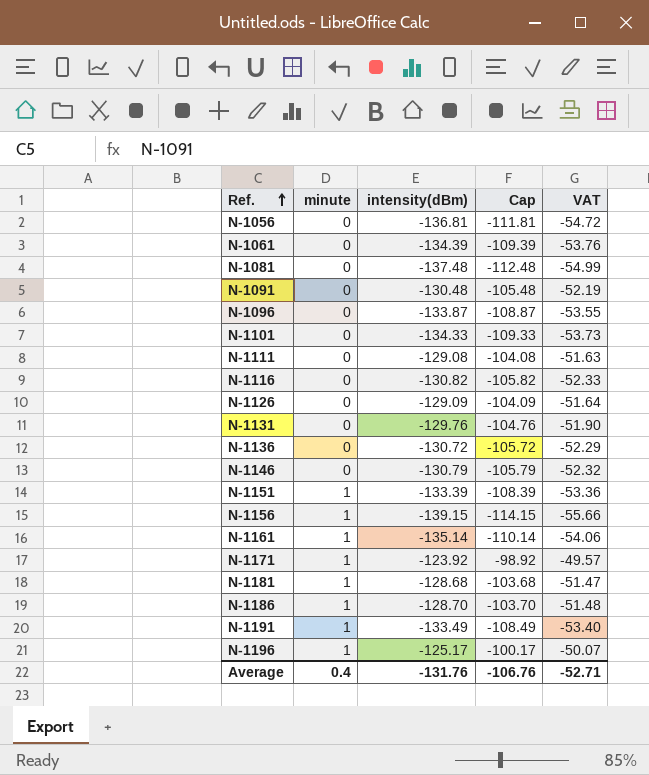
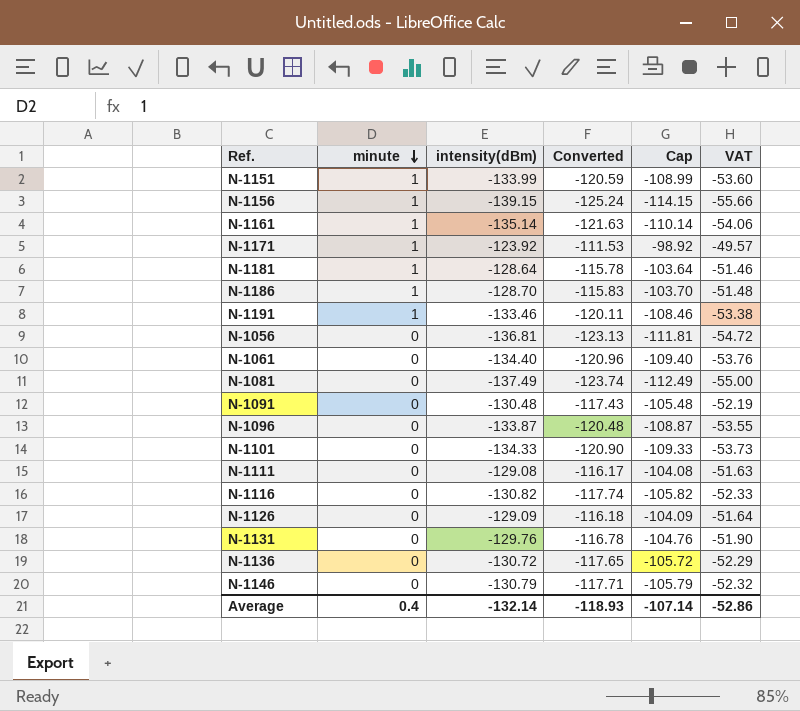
row order: Ref. ascending -> minute descending
column Converted | formula: none -> [intensity(dBm)] * 0.9
row N-1196: 1 | -125.17 | -100.17 | -50.07 -> none
N-1151 | intensity(dBm): -133.39 -> -133.99
N-1151 | Cap: -108.39 -> -108.99
N-1151 | VAT: -53.36 -> -53.60
N-1181 | intensity(dBm): -128.68 -> -128.64
N-1181 | Cap: -103.68 -> -103.64
N-1181 | VAT: -51.47 -> -51.46
N-1191 | intensity(dBm): -133.49 -> -133.46
N-1191 | Cap: -108.49 -> -108.46
N-1191 | VAT: -53.40 -> -53.38
N-1061 | intensity(dBm): -134.39 -> -134.40
N-1061 | Cap: -109.39 -> -109.40
N-1081 | intensity(dBm): -137.48 -> -137.49
N-1081 | Cap: -112.48 -> -112.49
N-1081 | VAT: -54.99 -> -55.00
Average | intensity(dBm): -131.76 -> -132.14
Average | Cap: -106.76 -> -107.14
Average | VAT: -52.71 -> -52.86

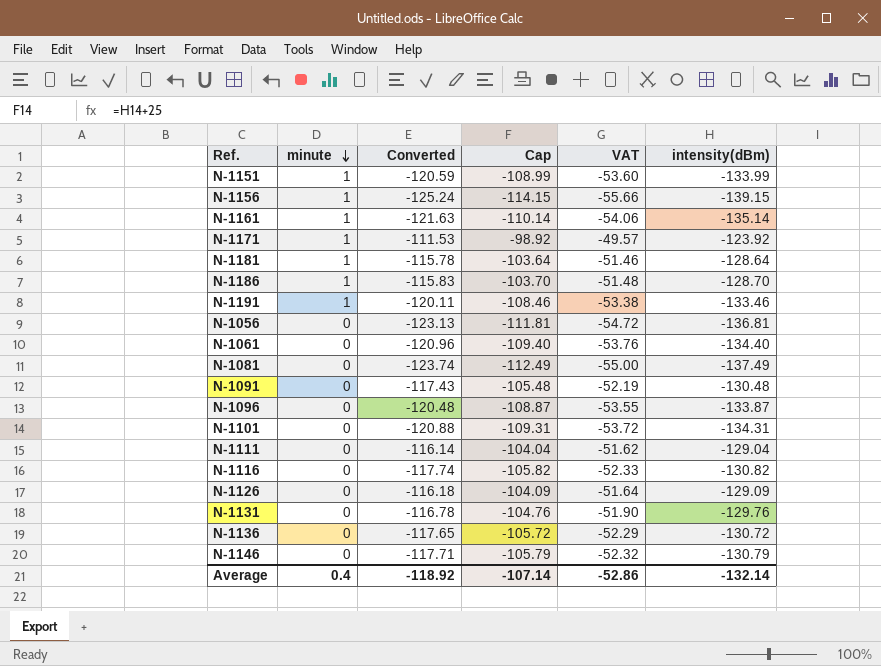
column intensity(dBm) | position: 3 -> 6
N-1101 | Converted: -120.90 -> -120.88
N-1101 | Cap: -109.33 -> -109.31
N-1101 | VAT: -53.73 -> -53.72
N-1101 | intensity(dBm): -134.33 -> -134.31
N-1111 | Converted: -116.17 -> -116.14
N-1111 | Cap: -104.08 -> -104.04
N-1111 | VAT: -51.63 -> -51.62
N-1111 | intensity(dBm): -129.08 -> -129.04
Average | Converted: -118.93 -> -118.92

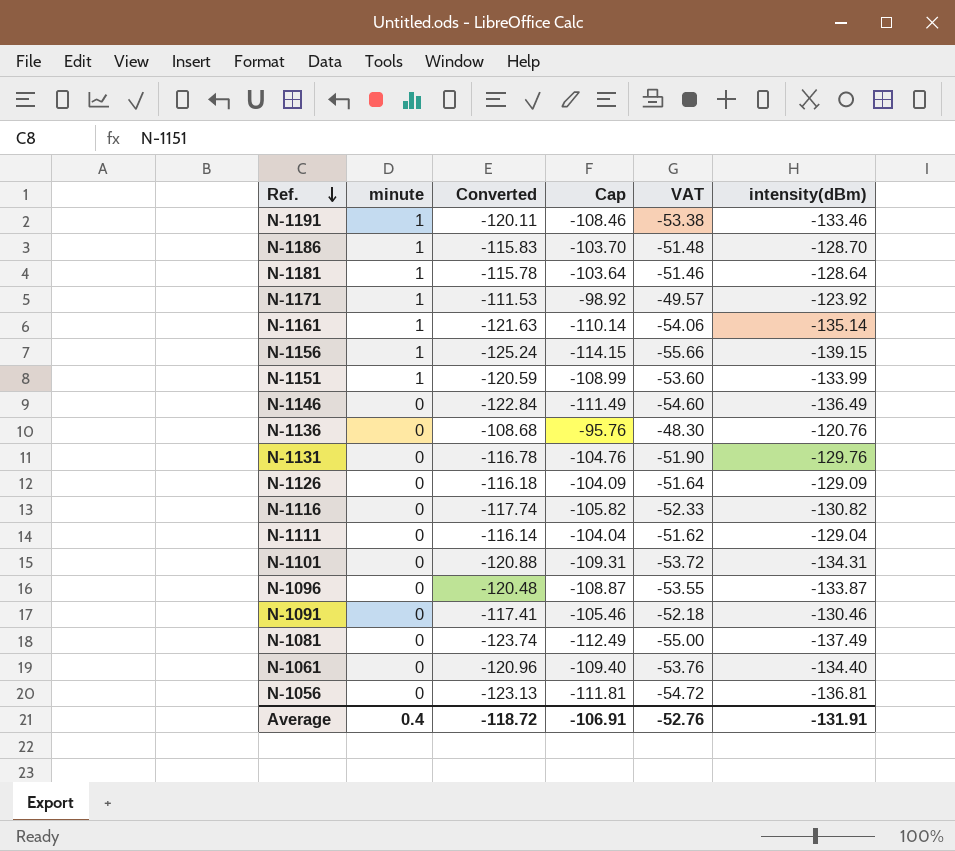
row order: minute descending -> Ref. descending
N-1146 | Converted: -117.71 -> -122.84
N-1146 | Cap: -105.79 -> -111.49
N-1146 | VAT: -52.32 -> -54.60
N-1146 | intensity(dBm): -130.79 -> -136.49
N-1136 | Converted: -117.65 -> -108.68
N-1136 | Cap: -105.72 -> -95.76
N-1136 | VAT: -52.29 -> -48.30
N-1136 | intensity(dBm): -130.72 -> -120.76
N-1091 | Converted: -117.43 -> -117.41
N-1091 | Cap: -105.48 -> -105.46
N-1091 | VAT: -52.19 -> -52.18
N-1091 | intensity(dBm): -130.48 -> -130.46
Average | Converted: -118.92 -> -118.72
Average | Cap: -107.14 -> -106.91
Average | VAT: -52.86 -> -52.76
Average | intensity(dBm): -132.14 -> -131.91

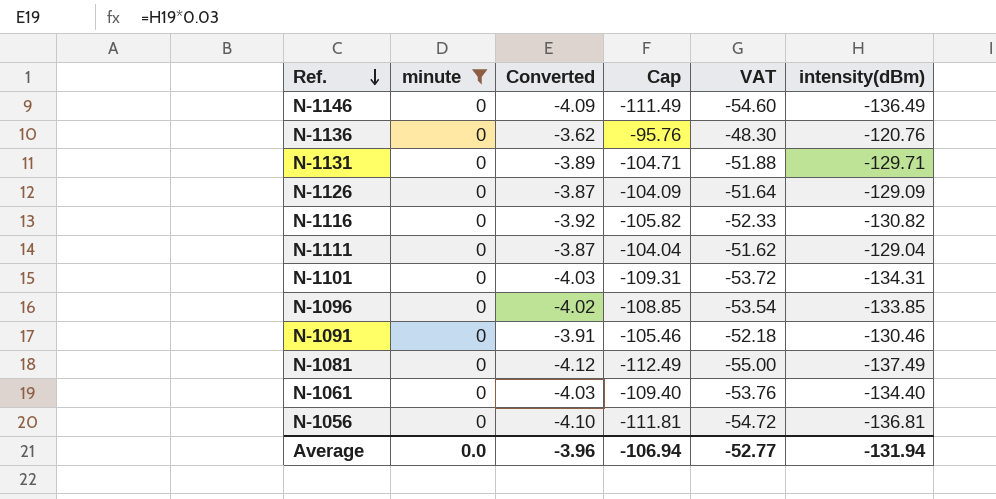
filter: none -> minute = 0
column Converted | formula: [intensity(dBm)] * 0.9 -> [intensity(dBm)] * 0.03
N-1131 | Cap: -104.76 -> -104.71
N-1131 | VAT: -51.90 -> -51.88
N-1131 | intensity(dBm): -129.76 -> -129.71
N-1096 | Cap: -108.87 -> -108.85
N-1096 | VAT: -53.55 -> -53.54
N-1096 | intensity(dBm): -133.87 -> -133.85
Average | minute: 0.4 -> 0.0
Average | Converted: -118.72 -> -3.96
Average | Cap: -106.91 -> -106.94
Average | VAT: -52.76 -> -52.77
Average | intensity(dBm): -131.91 -> -131.94

